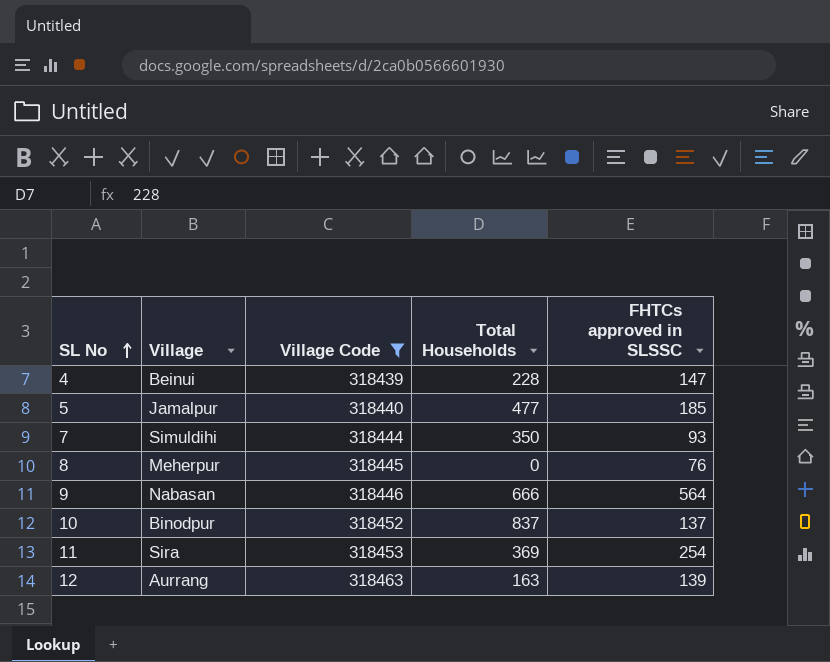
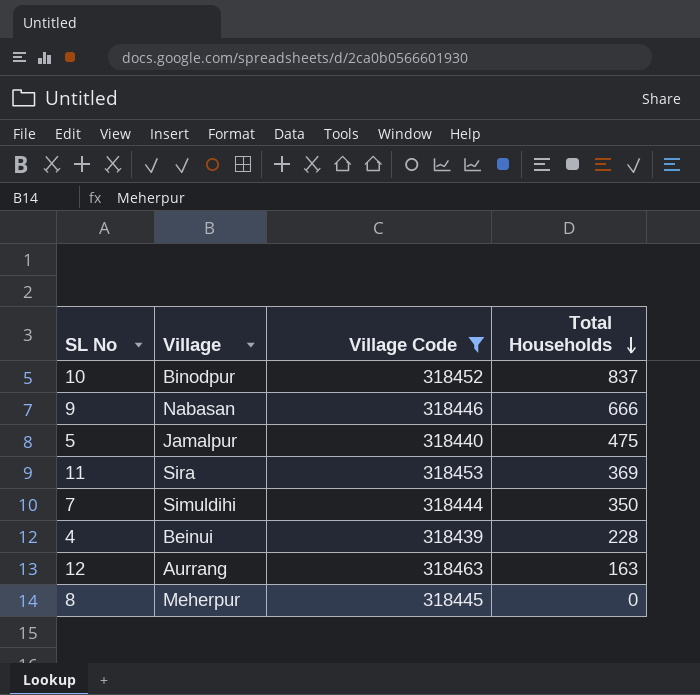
row order: SL No ascending -> Total Households descending
column FHTCs approved in SLSSC | position: 5 -> none
5 | Total Households: 477 -> 475

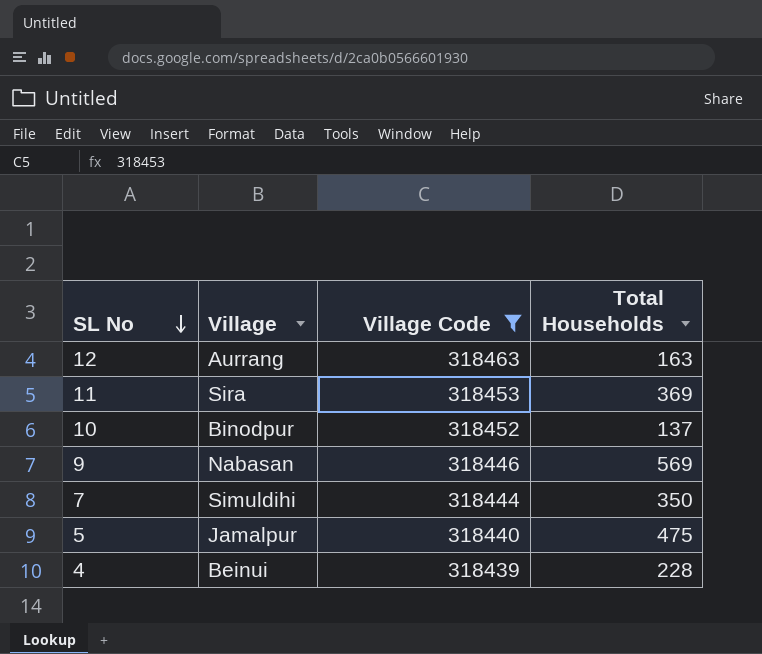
row order: Total Households descending -> SL No descending
row 8: Meherpur | 318445 | 0 -> none
10 | Total Households: 837 -> 137
9 | Total Households: 666 -> 569

